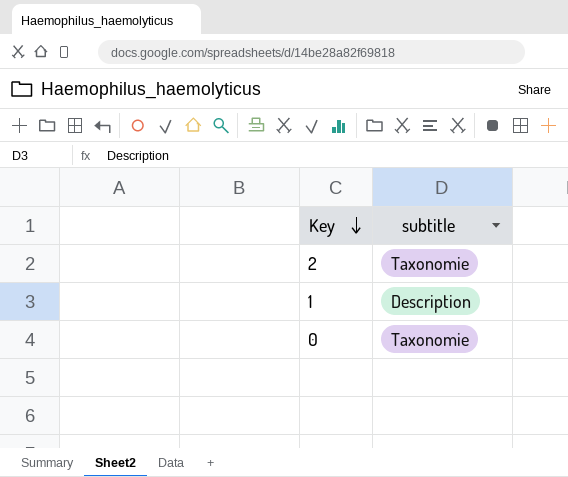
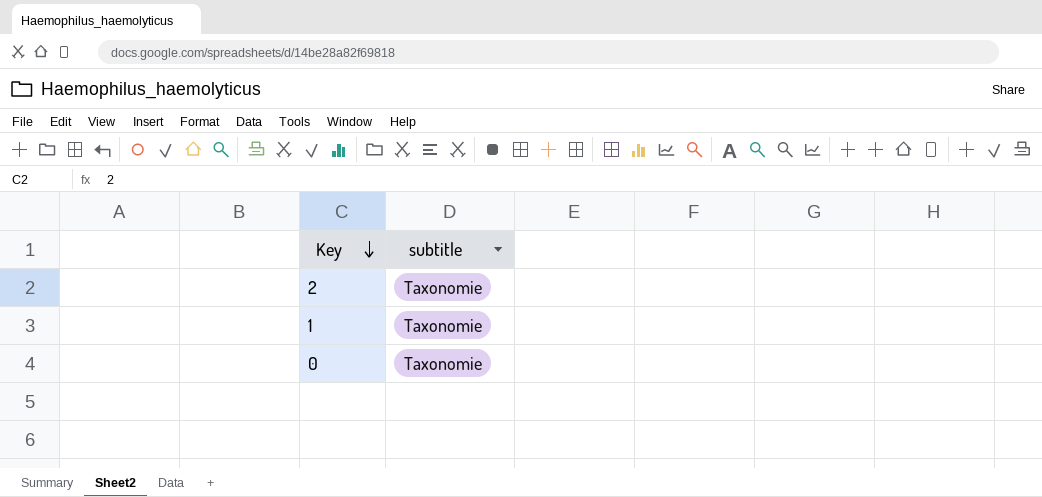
1 | subtitle: Description -> Taxonomie

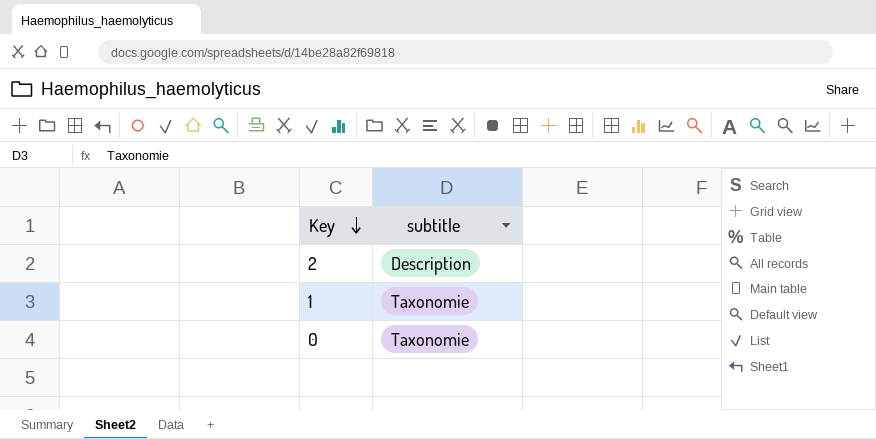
2 | subtitle: Taxonomie -> Description

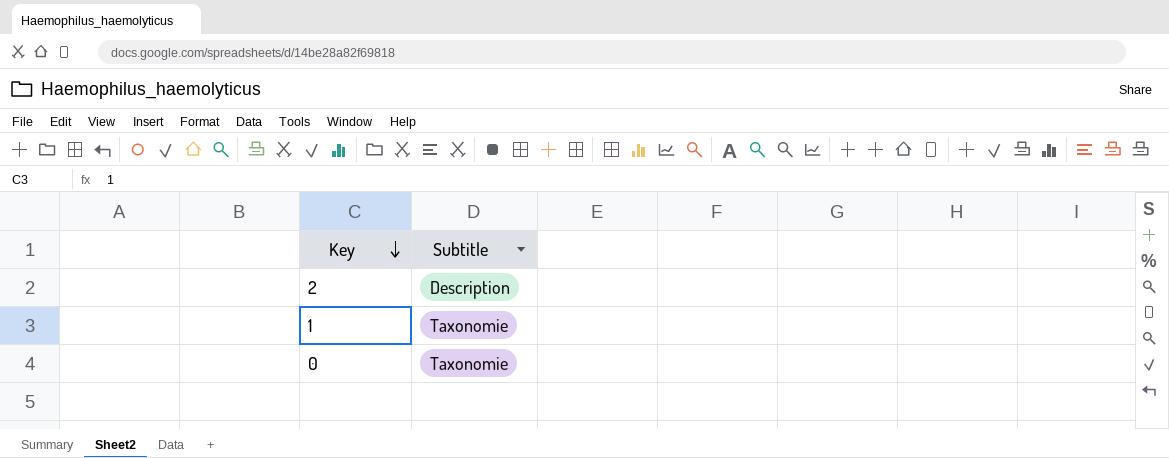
column name: subtitle -> Subtitle

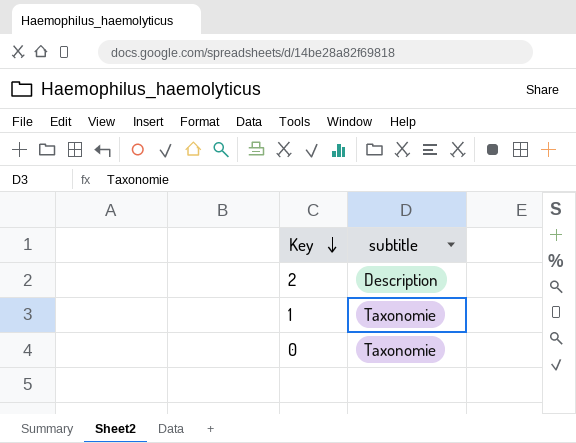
column name: Subtitle -> subtitle

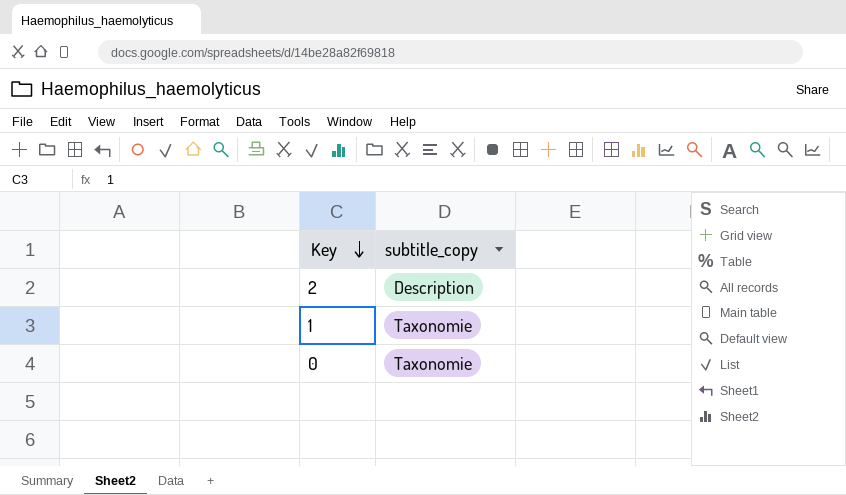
column name: subtitle -> subtitle_copy

